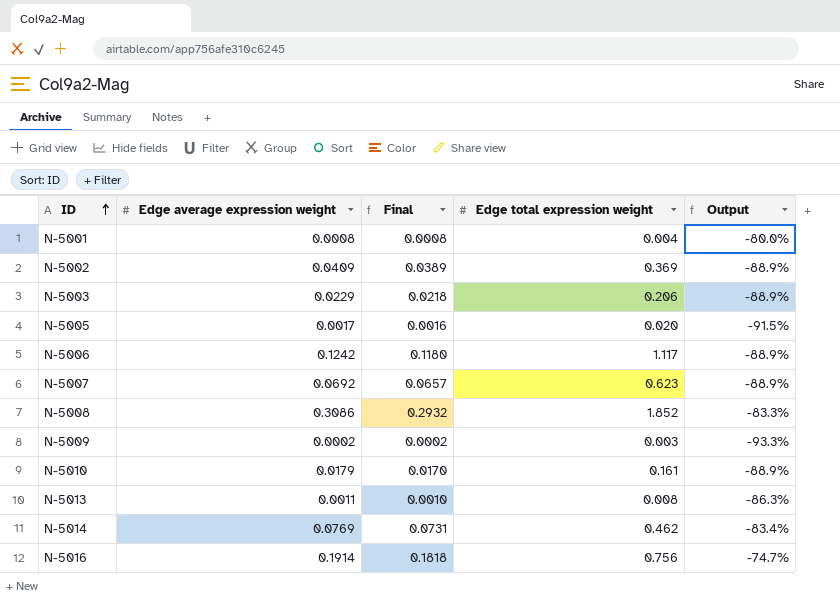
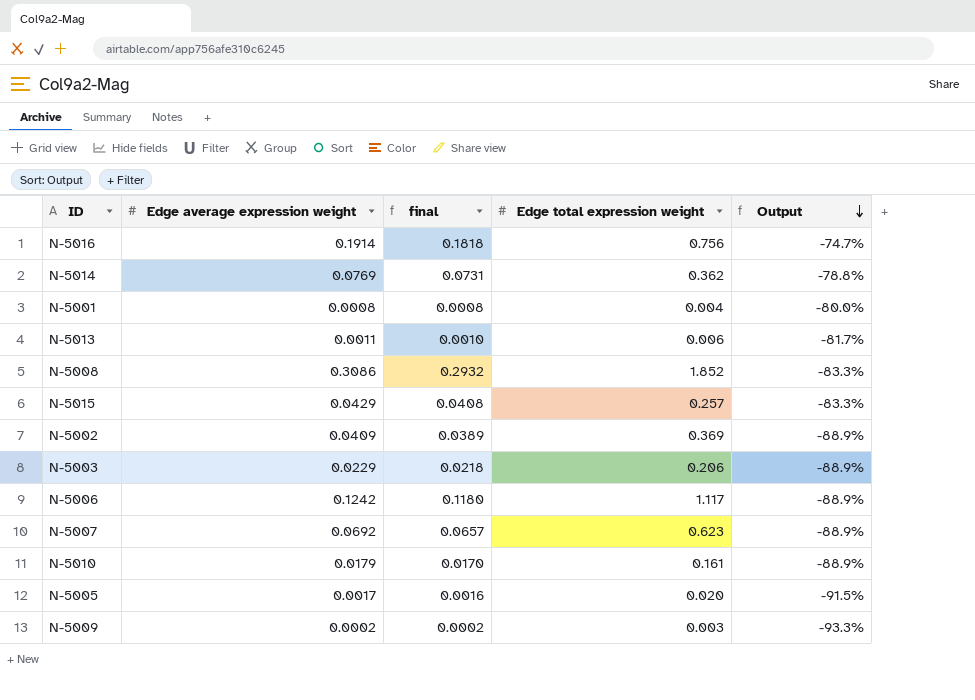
row order: ID ascending -> Output descending
column name: Final -> final
N-5014 | Edge total expression weight: 0.462 -> 0.362
N-5014 | Output: -83.4% -> -78.8%
N-5013 | Edge total expression weight: 0.008 -> 0.006
N-5013 | Output: -86.3% -> -81.7%
row N-5015: none -> 0.0429 | 0.0408 | 0.257 | -83.3%

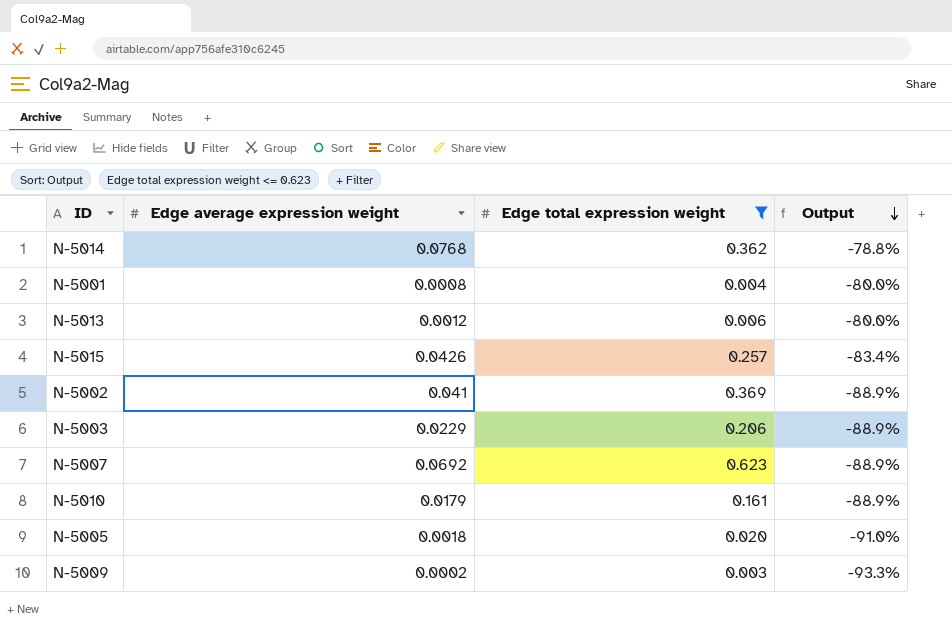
filter: none -> Edge total expression weight <= 0.623
column final | formula: [Edge average expression weight] * 0.95 -> none
N-5014 | Edge average expression weight: 0.0769 -> 0.0768
N-5013 | Edge average expression weight: 0.0011 -> 0.0012
N-5013 | Output: -81.7% -> -80.0%
N-5015 | Edge average expression weight: 0.0429 -> 0.0426
N-5015 | Output: -83.3% -> -83.4%
N-5002 | Edge average expression weight: 0.0409 -> 0.041
N-5005 | Edge average expression weight: 0.0017 -> 0.0018
N-5005 | Output: -91.5% -> -91.0%

